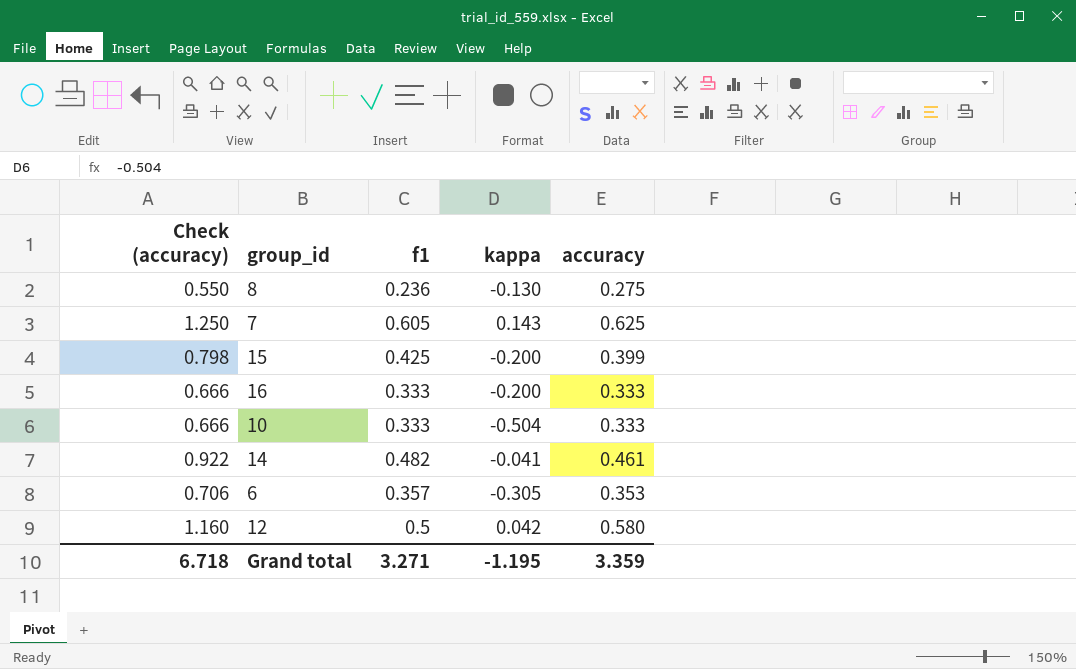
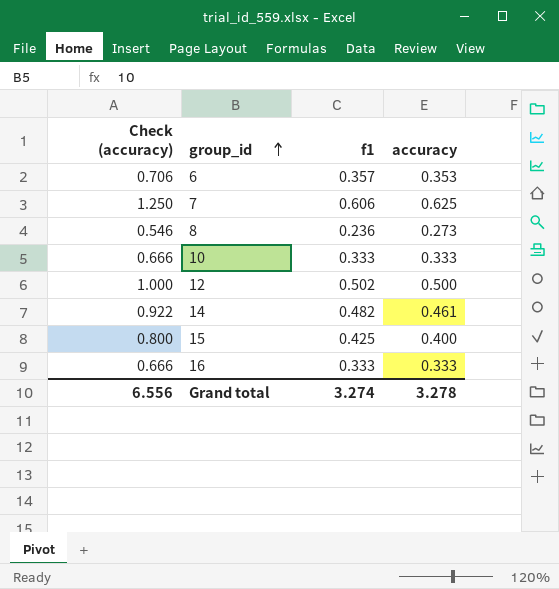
row order: none -> group_id ascending
column kappa | position: 4 -> none
7 | f1: 0.605 -> 0.606
8 | Check (accuracy): 0.550 -> 0.546
8 | accuracy: 0.275 -> 0.273
12 | Check (accuracy): 1.160 -> 1.000
12 | f1: 0.5 -> 0.502
12 | accuracy: 0.580 -> 0.500
15 | Check (accuracy): 0.798 -> 0.800
15 | accuracy: 0.399 -> 0.400
Grand total | Check (accuracy): 6.718 -> 6.556
Grand total | f1: 3.271 -> 3.274
Grand total | accuracy: 3.359 -> 3.278

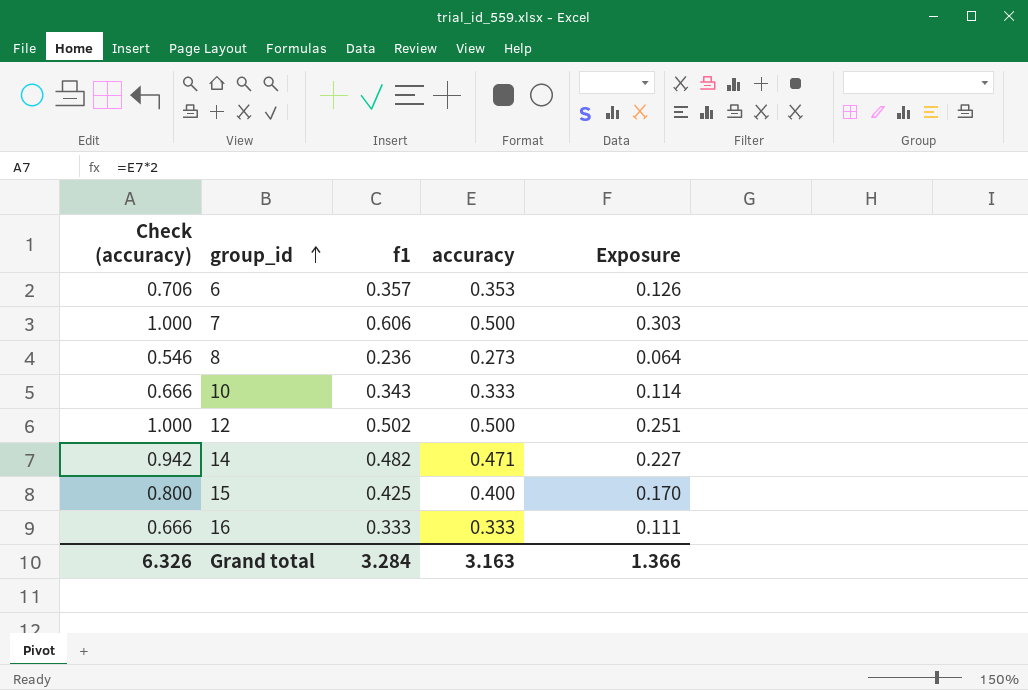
column Exposure | formula: none -> [f1] * [accuracy]
7 | Check (accuracy): 1.250 -> 1.000
7 | accuracy: 0.625 -> 0.500
10 | f1: 0.333 -> 0.343
14 | Check (accuracy): 0.922 -> 0.942
14 | accuracy: 0.461 -> 0.471
Grand total | Check (accuracy): 6.556 -> 6.326
Grand total | f1: 3.274 -> 3.284
Grand total | accuracy: 3.278 -> 3.163

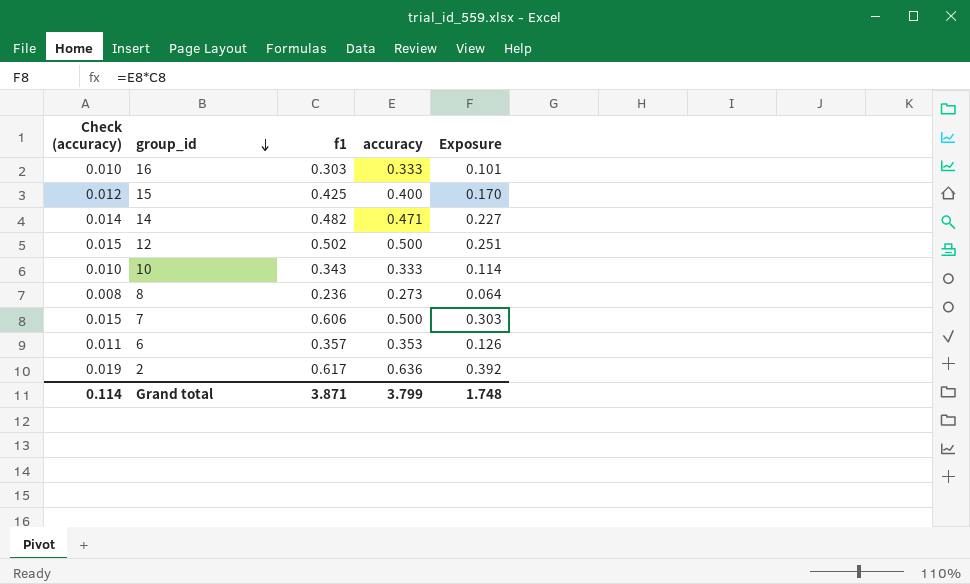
row order: group_id ascending -> group_id descending
column Check (accuracy) | formula: [accuracy] * 2 -> [accuracy] * 0.03
16 | f1: 0.333 -> 0.303
16 | Exposure: 0.111 -> 0.101
row 2: none -> 0.019 | 0.617 | 0.636 | 0.392
Grand total | Check (accuracy): 6.326 -> 0.114
Grand total | f1: 3.284 -> 3.871
Grand total | accuracy: 3.163 -> 3.799
Grand total | Exposure: 1.366 -> 1.748

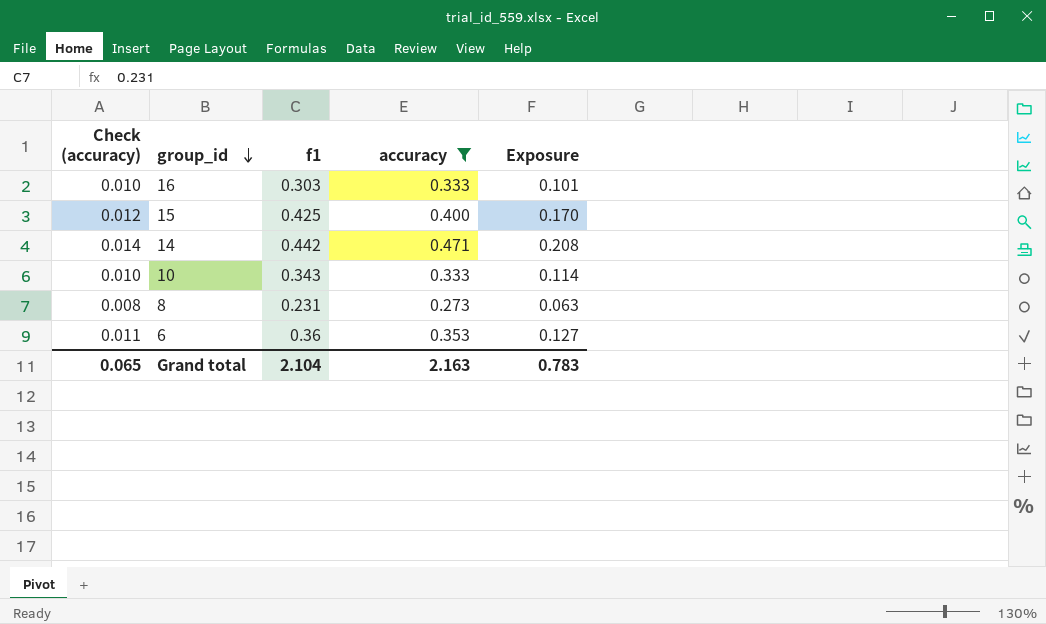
filter: none -> accuracy <= 0.471
14 | f1: 0.482 -> 0.442
14 | Exposure: 0.227 -> 0.208
8 | f1: 0.236 -> 0.231
8 | Exposure: 0.064 -> 0.063
6 | f1: 0.357 -> 0.36
6 | Exposure: 0.126 -> 0.127
Grand total | Check (accuracy): 0.114 -> 0.065
Grand total | f1: 3.871 -> 2.104
Grand total | accuracy: 3.799 -> 2.163
Grand total | Exposure: 1.748 -> 0.783

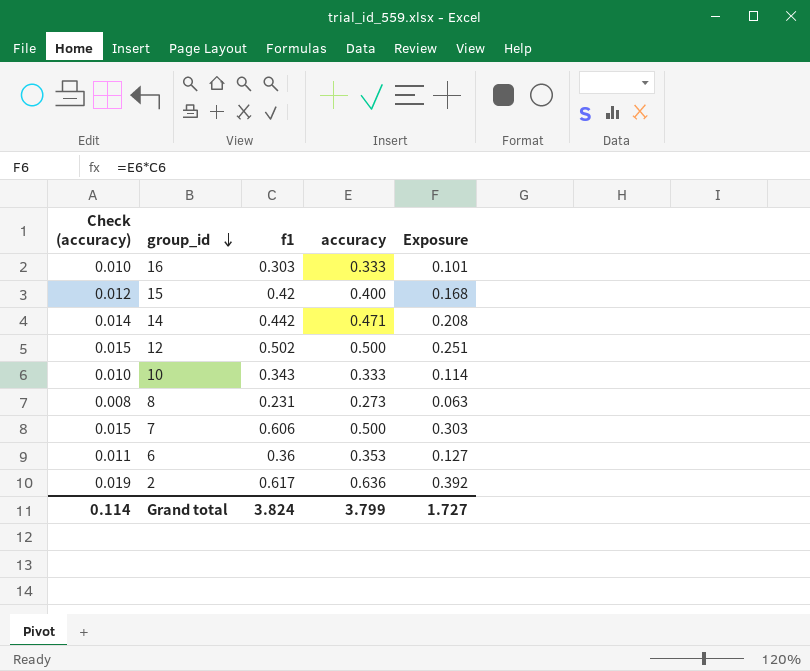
filter: accuracy <= 0.471 -> none
15 | f1: 0.425 -> 0.42
15 | Exposure: 0.170 -> 0.168
Grand total | Check (accuracy): 0.065 -> 0.114
Grand total | f1: 2.104 -> 3.824
Grand total | accuracy: 2.163 -> 3.799
Grand total | Exposure: 0.783 -> 1.727

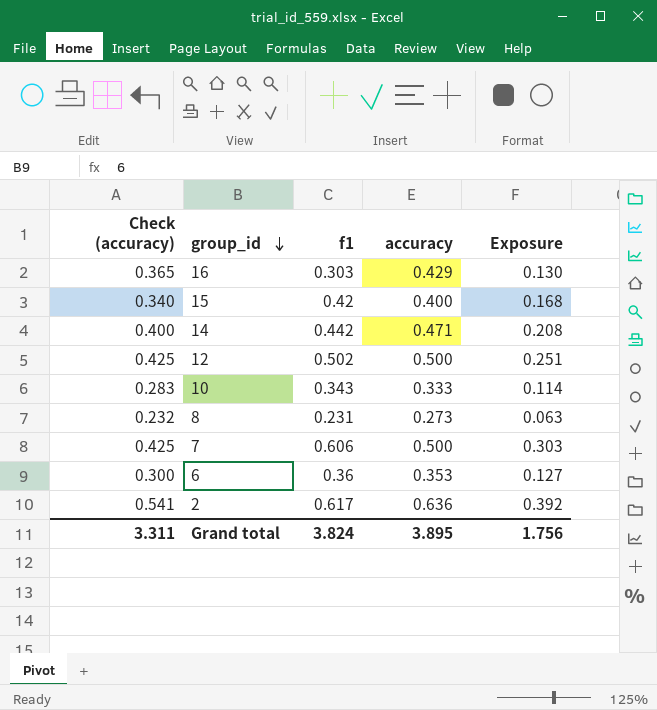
column Check (accuracy) | formula: [accuracy] * 0.03 -> [accuracy] * 0.85
16 | accuracy: 0.333 -> 0.429
16 | Exposure: 0.101 -> 0.130
Grand total | Check (accuracy): 0.114 -> 3.311
Grand total | accuracy: 3.799 -> 3.895
Grand total | Exposure: 1.727 -> 1.756

